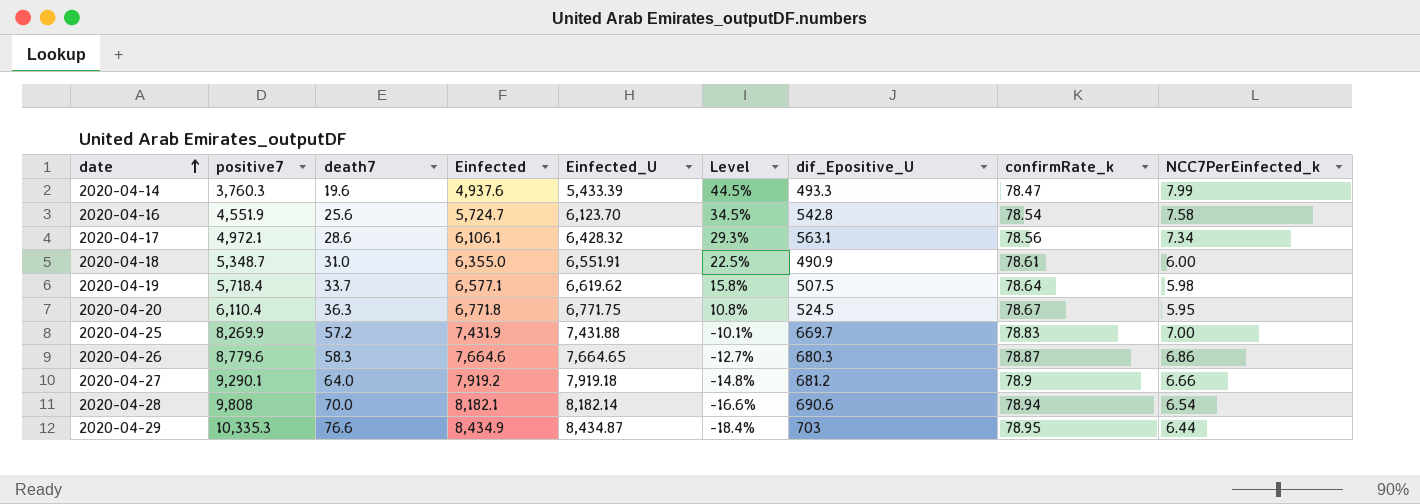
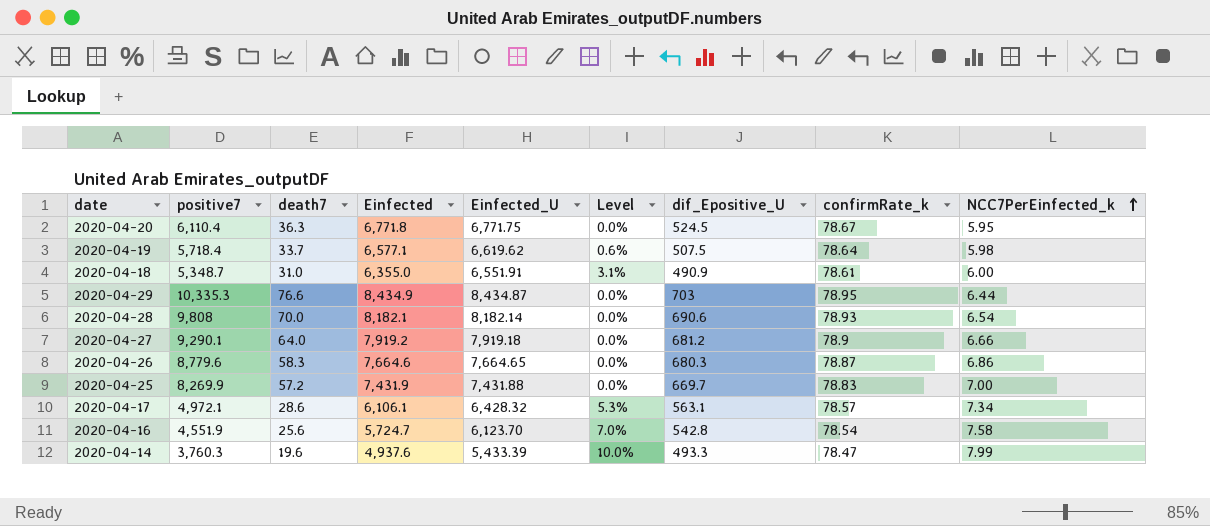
row order: date ascending -> NCC7PerEinfected_k ascending
column Level | formula: ([Einfected_U] - [positive7]) / [positive7] -> ([Einfected_U] - [Einfected]) / [Einfected]
2020-04-28 | confirmRate_k: 78.94 -> 78.93
2020-04-17 | confirmRate_k: 78.56 -> 78.57

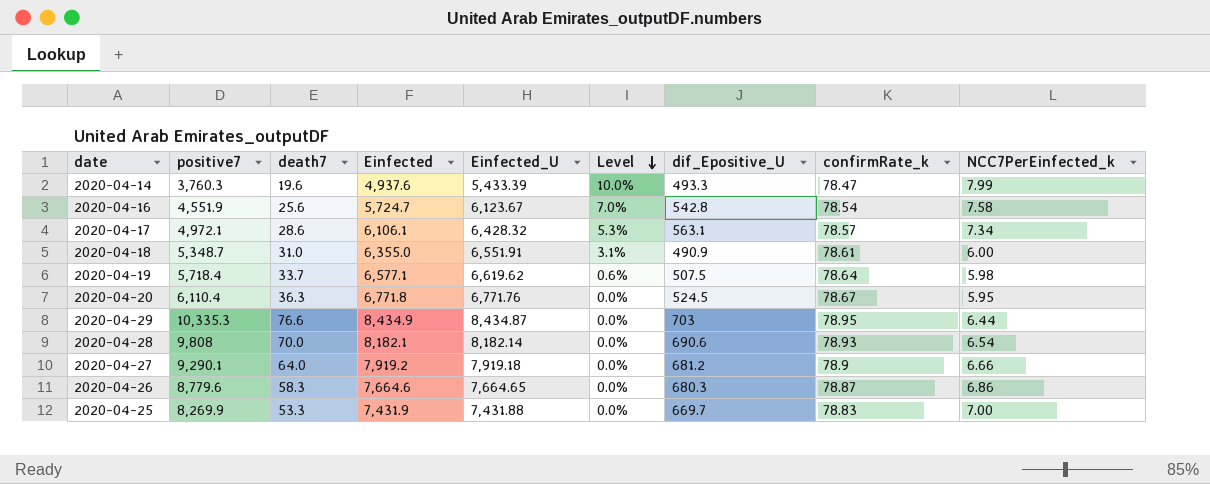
row order: NCC7PerEinfected_k ascending -> Level descending
2020-04-16 | Einfected_U: 6,123.70 -> 6,123.67
2020-04-20 | Einfected_U: 6,771.75 -> 6,771.76
2020-04-25 | death7: 57.2 -> 53.3

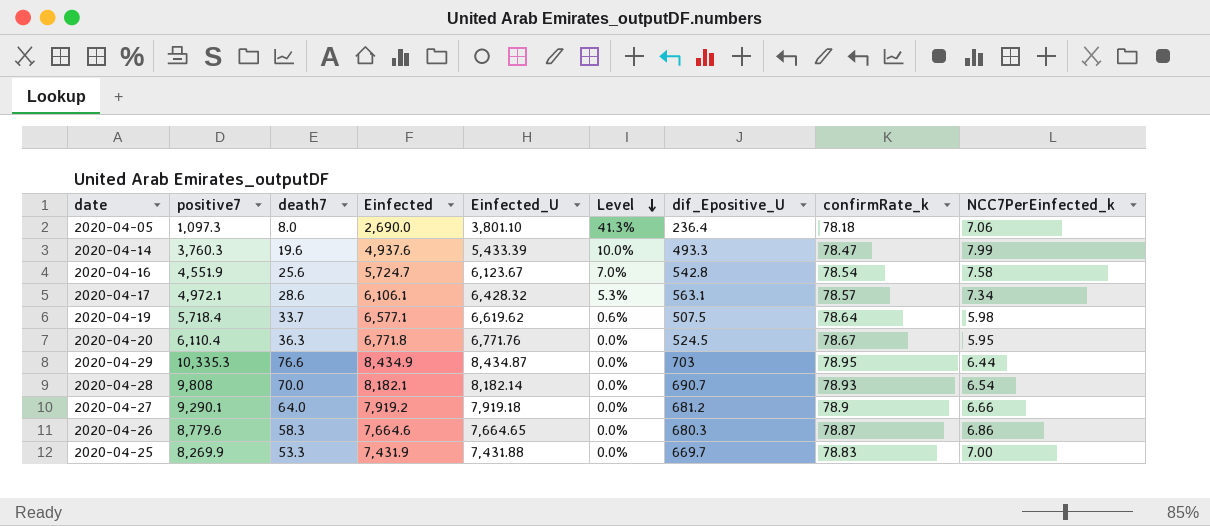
row 2020-04-18: 5,348.7 | 31.0 | 6,355.0 | 6,551.91 | 3.1% | 490.9 | 78.61 | 6.00 -> none
row 2020-04-05: none -> 1,097.3 | 8.0 | 2,690.0 | 3,801.10 | 41.3% | 236.4 | 78.18 | 7.06
2020-04-28 | dif_Epositive_U: 690.6 -> 690.7

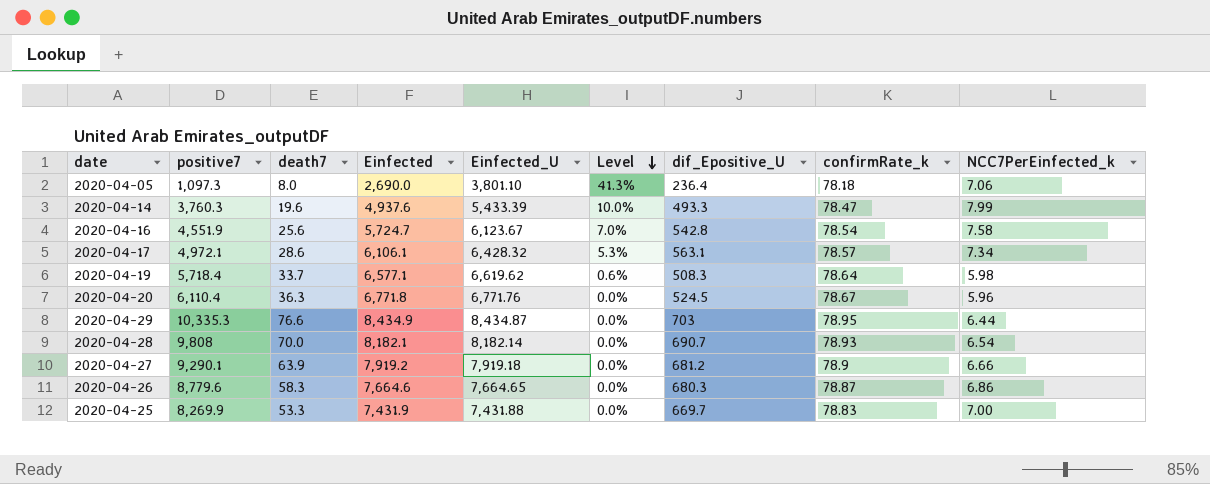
2020-04-19 | dif_Epositive_U: 507.5 -> 508.3
2020-04-20 | NCC7PerEinfected_k: 5.95 -> 5.96
2020-04-27 | death7: 64.0 -> 63.9

